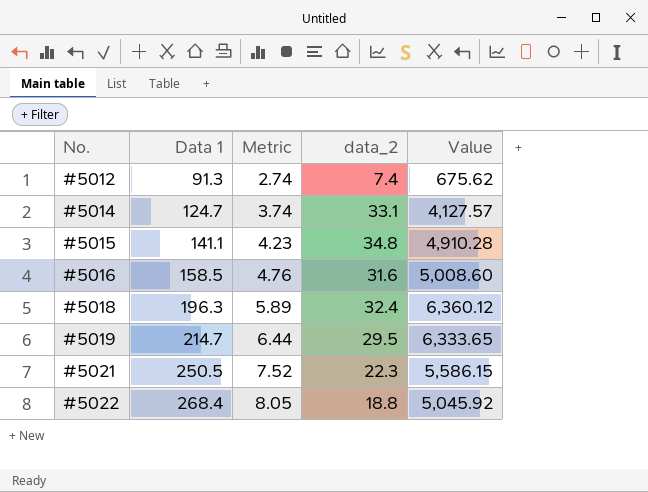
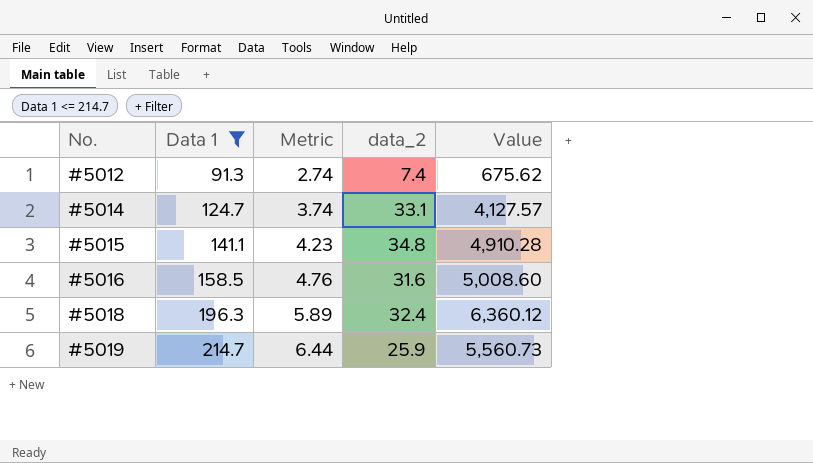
filter: none -> Data 1 <= 214.7
#5019 | data_2: 29.5 -> 25.9
#5019 | Value: 6,333.65 -> 5,560.73

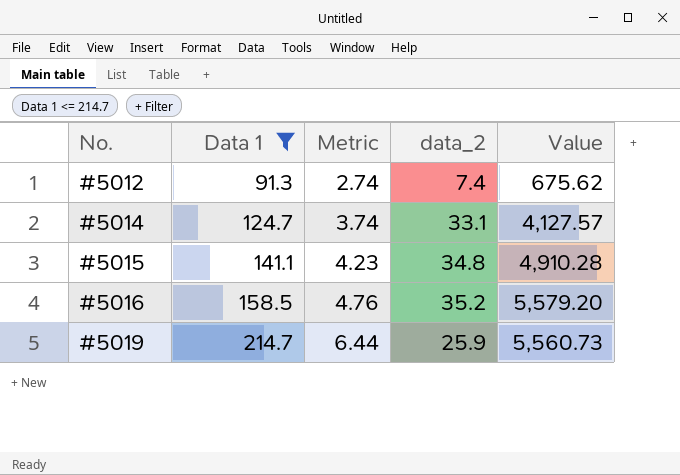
row #5018: 196.3 | 5.89 | 32.4 | 6,360.12 -> none
#5016 | data_2: 31.6 -> 35.2
#5016 | Value: 5,008.60 -> 5,579.20

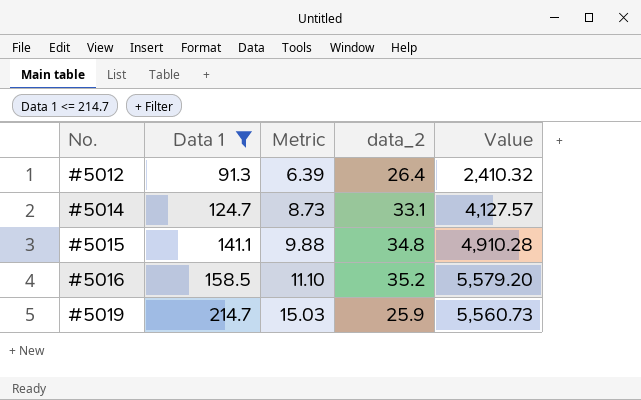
column Metric | formula: [Data 1] * 0.03 -> [Data 1] * 0.07
#5012 | data_2: 7.4 -> 26.4
#5012 | Value: 675.62 -> 2,410.32

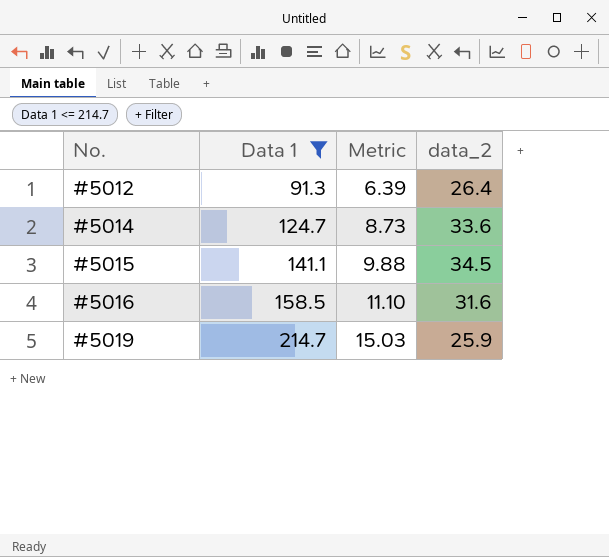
column Value | formula: [Data 1] * [data_2] -> none
#5014 | data_2: 33.1 -> 33.6
#5015 | data_2: 34.8 -> 34.5
#5016 | data_2: 35.2 -> 31.6

